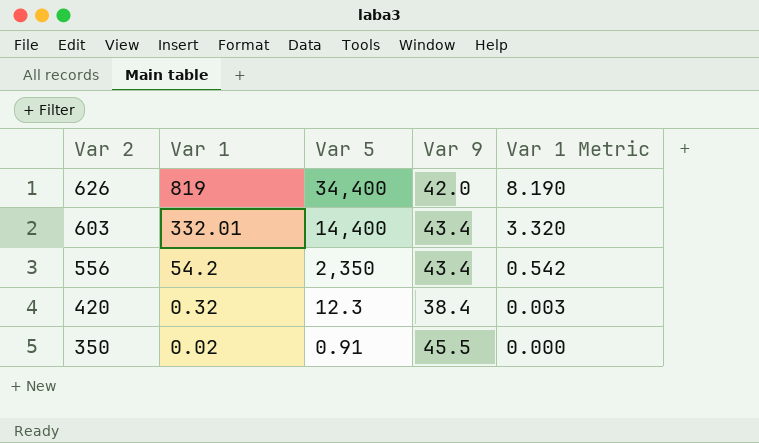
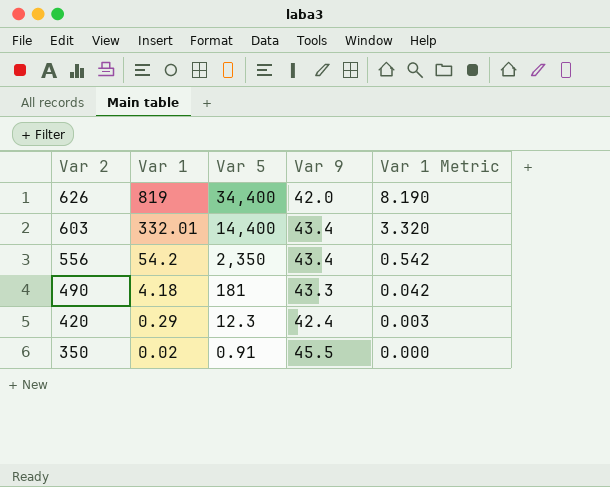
row 490: none -> 4.18 | 181 | 43.3 | 0.042
420 | Var 1: 0.32 -> 0.29
420 | Var 9: 38.4 -> 42.4

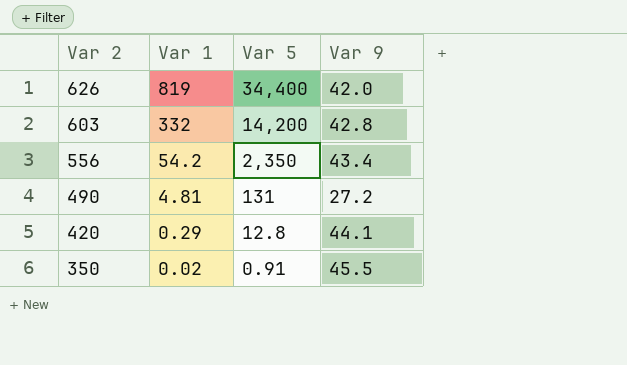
column Var 1 Metric | formula: [Var 1] * 0.01 -> none
603 | Var 1: 332.01 -> 332
603 | Var 5: 14,400 -> 14,200
603 | Var 9: 43.4 -> 42.8
490 | Var 1: 4.18 -> 4.81
490 | Var 5: 181 -> 131
490 | Var 9: 43.3 -> 27.2
420 | Var 5: 12.3 -> 12.8
420 | Var 9: 42.4 -> 44.1

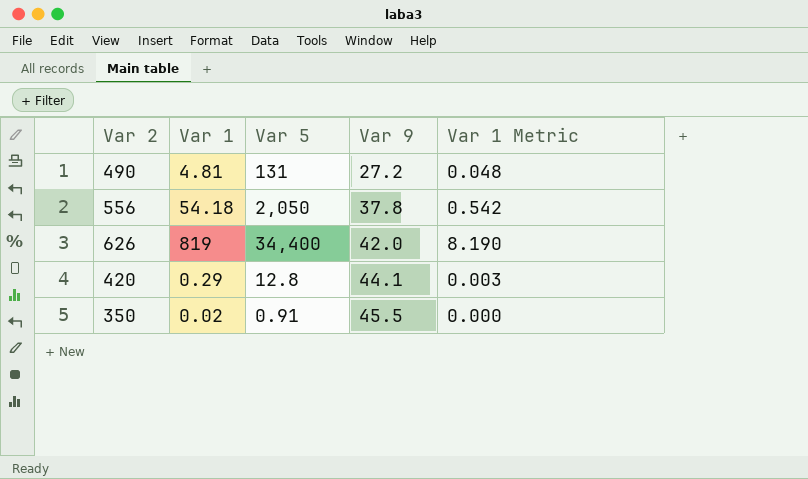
row order: Var 2 descending -> Var 9 ascending
column Var 1 Metric | formula: none -> [Var 1] * 0.01
row 603: 332 | 14,200 | 42.8 -> none
556 | Var 1: 54.2 -> 54.18
556 | Var 5: 2,350 -> 2,050
556 | Var 9: 43.4 -> 37.8

